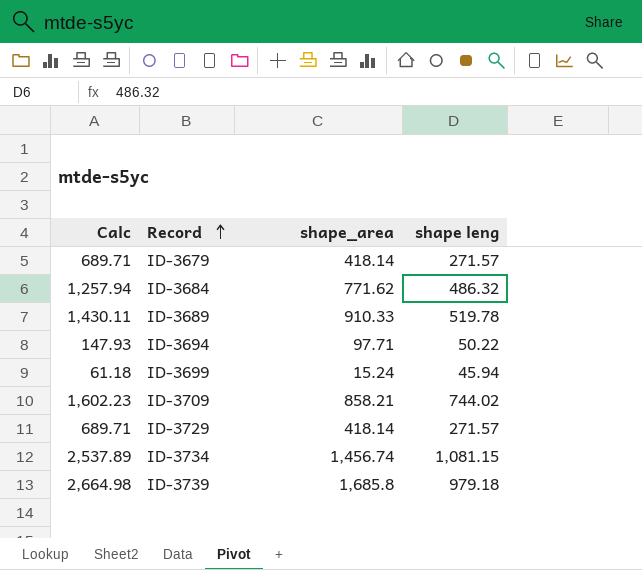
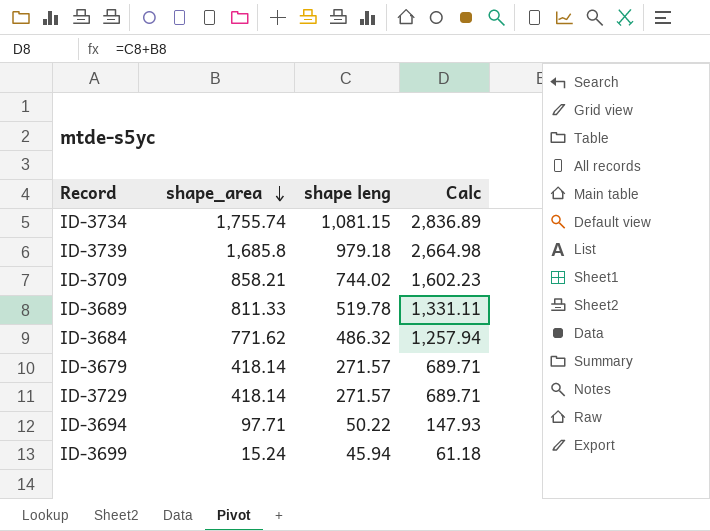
row order: Record ascending -> shape_area descending
column Calc | position: 1 -> 4
ID-3734 | shape_area: 1,456.74 -> 1,755.74
ID-3734 | Calc: 2,537.89 -> 2,836.89
ID-3689 | shape_area: 910.33 -> 811.33
ID-3689 | Calc: 1,430.11 -> 1,331.11

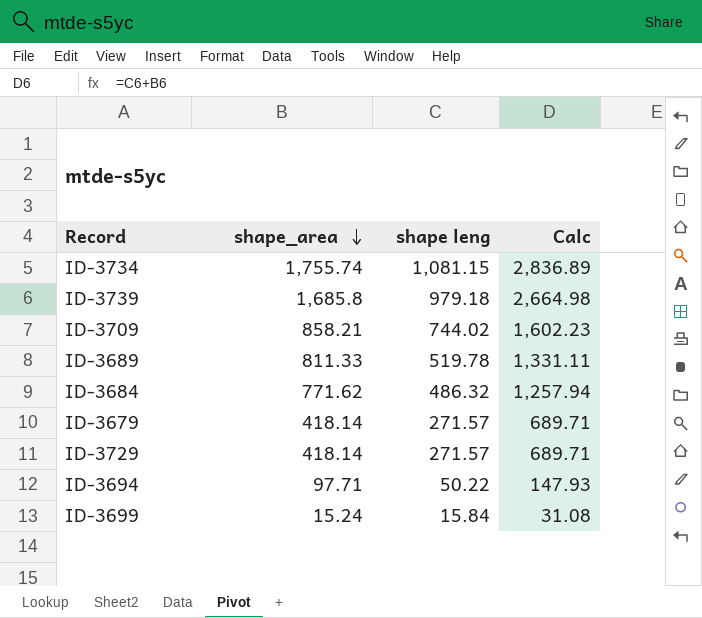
ID-3699 | shape leng: 45.94 -> 15.84
ID-3699 | Calc: 61.18 -> 31.08

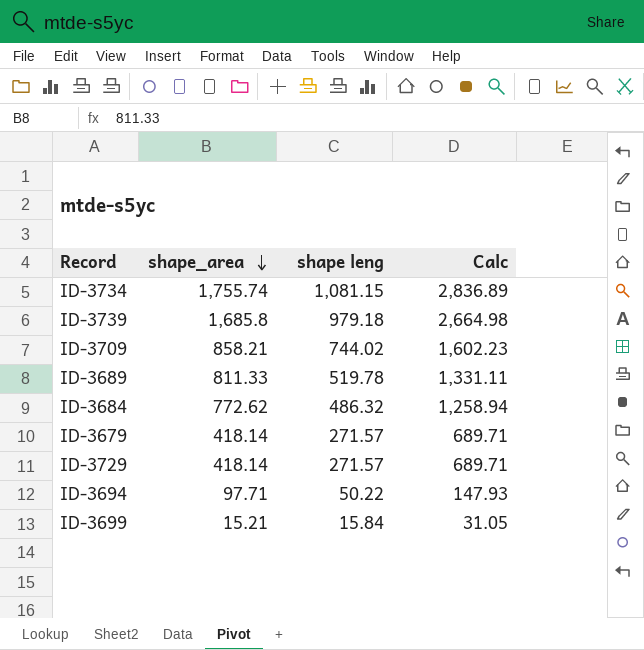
ID-3684 | shape_area: 771.62 -> 772.62
ID-3684 | Calc: 1,257.94 -> 1,258.94
ID-3699 | shape_area: 15.24 -> 15.21
ID-3699 | Calc: 31.08 -> 31.05

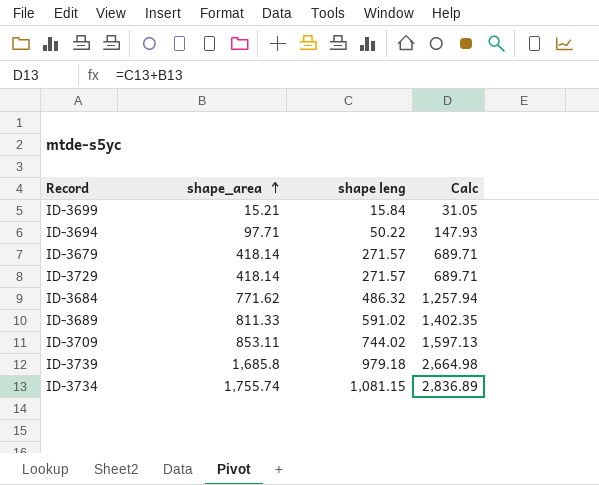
row order: shape_area descending -> shape_area ascending
ID-3684 | shape_area: 772.62 -> 771.62
ID-3684 | Calc: 1,258.94 -> 1,257.94
ID-3689 | shape leng: 519.78 -> 591.02
ID-3689 | Calc: 1,331.11 -> 1,402.35
ID-3709 | shape_area: 858.21 -> 853.11
ID-3709 | Calc: 1,602.23 -> 1,597.13

